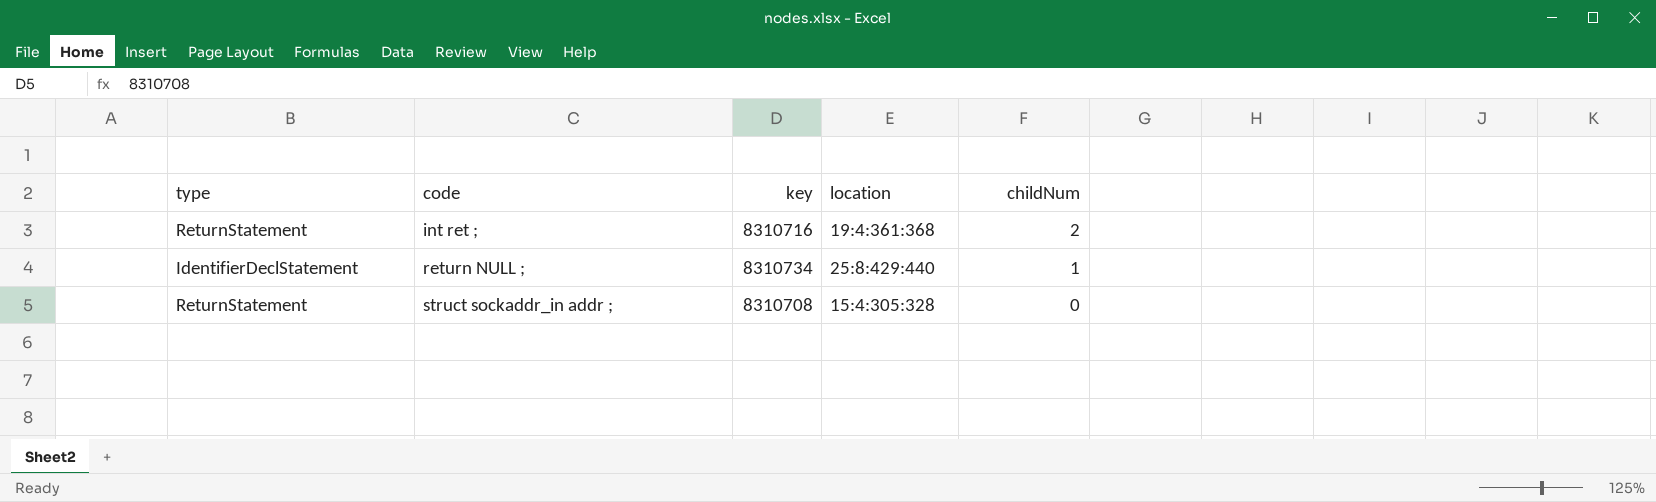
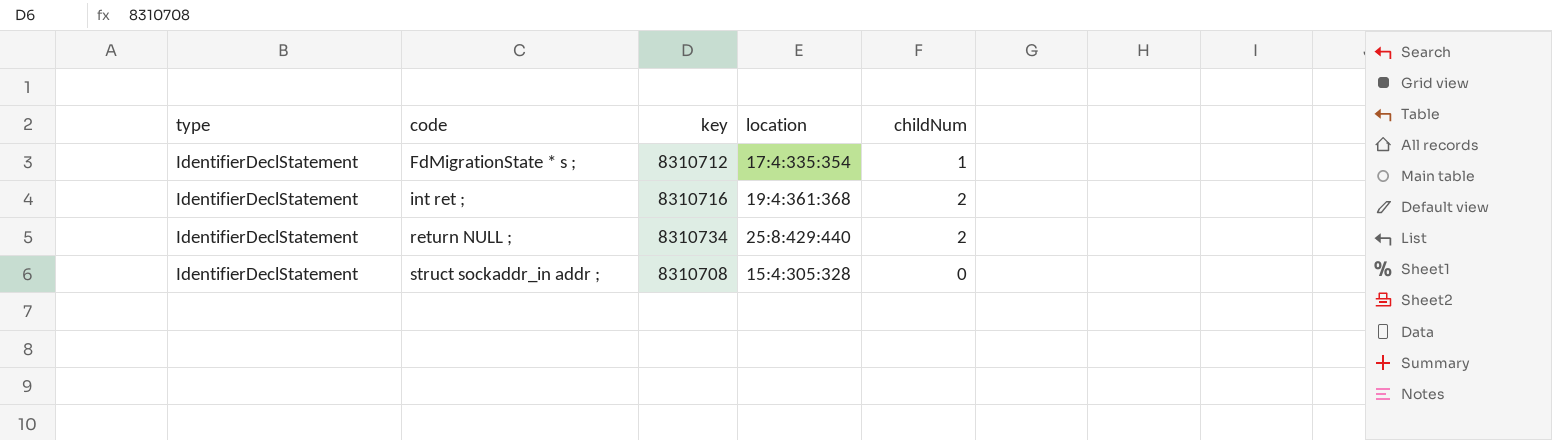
row FdMigrationState * s ;: none -> IdentifierDeclStatement | 8310712 | 17:4:335:354 | 1
int ret ; | type: ReturnStatement -> IdentifierDeclStatement
return NULL ; | childNum: 1 -> 2
struct sockaddr_in addr ; | type: ReturnStatement -> IdentifierDeclStatement

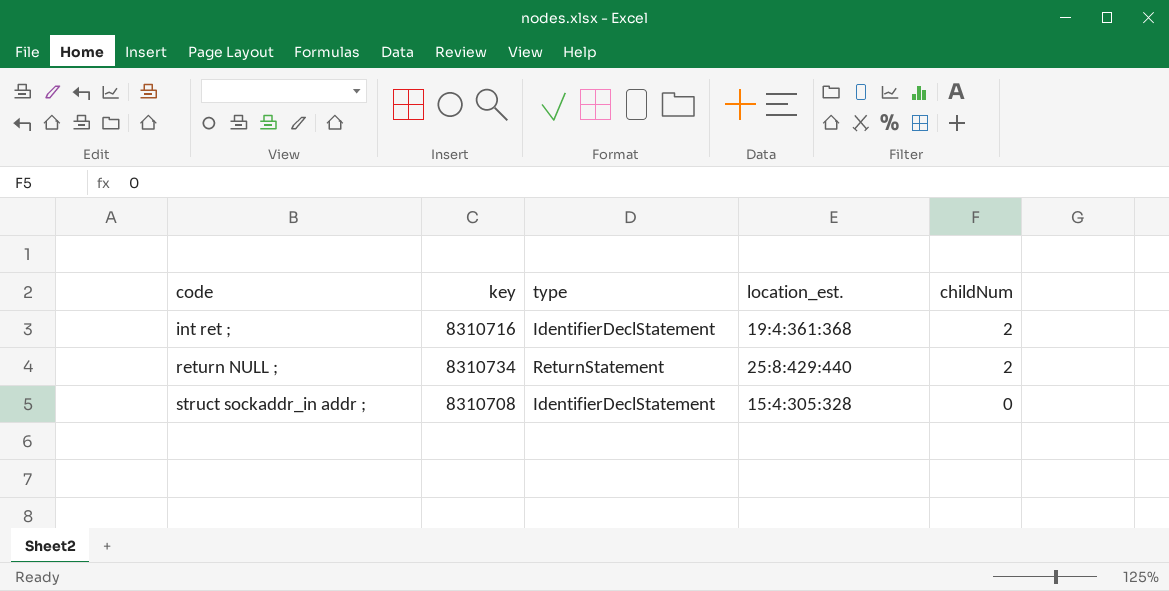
column type | position: 1 -> 3
column name: location -> location_est.
row FdMigrationState * s ;: IdentifierDeclStatement | 8310712 | 17:4:335:354 | 1 -> none
return NULL ; | type: IdentifierDeclStatement -> ReturnStatement

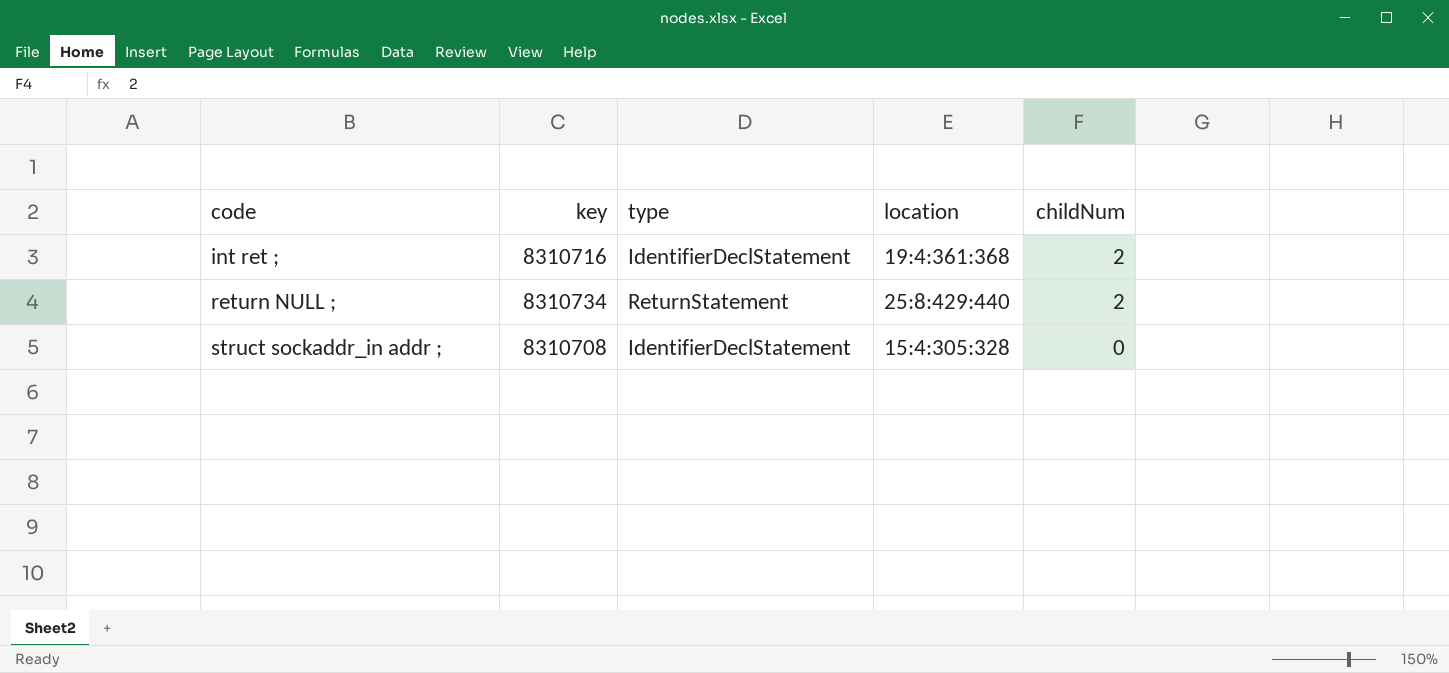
column name: location_est. -> location

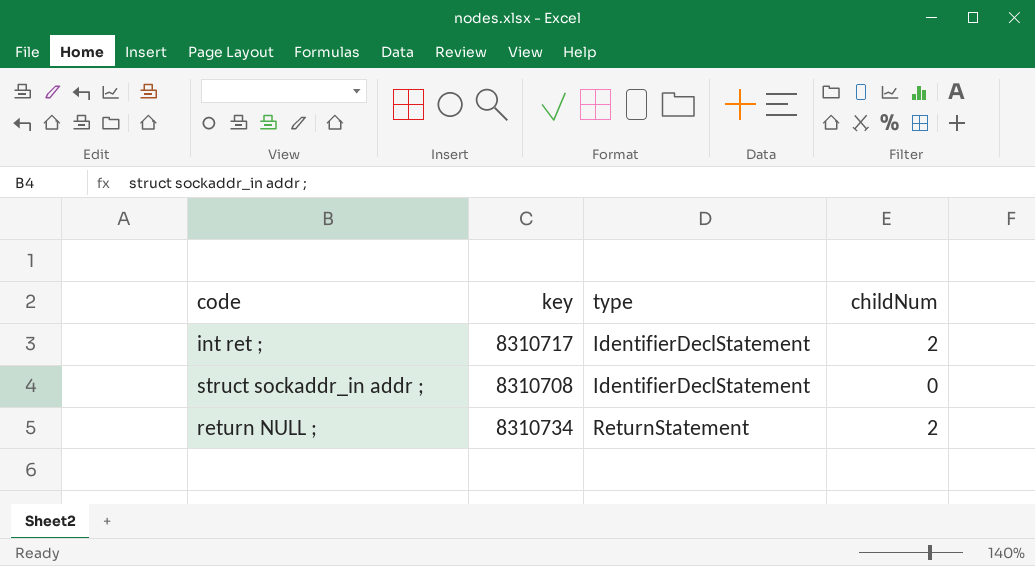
row order: code ascending -> type ascending
column location | position: 4 -> none
int ret ; | key: 8310716 -> 8310717

